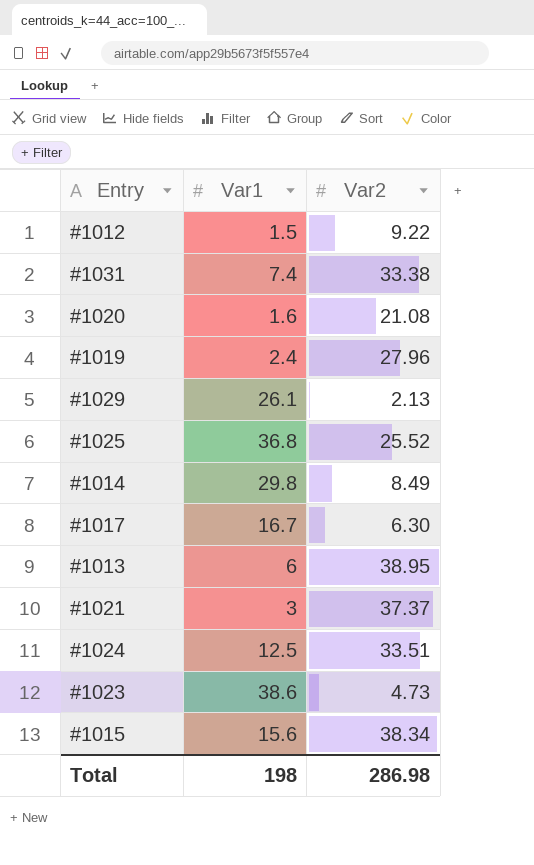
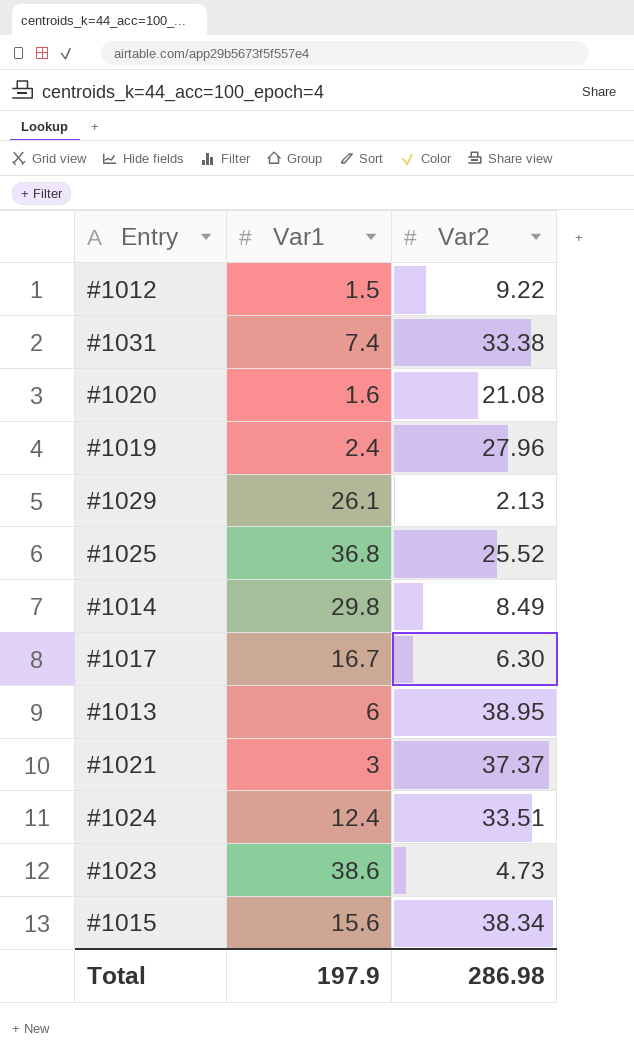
#1024 | Var1: 12.5 -> 12.4
Total | Var1: 198 -> 197.9

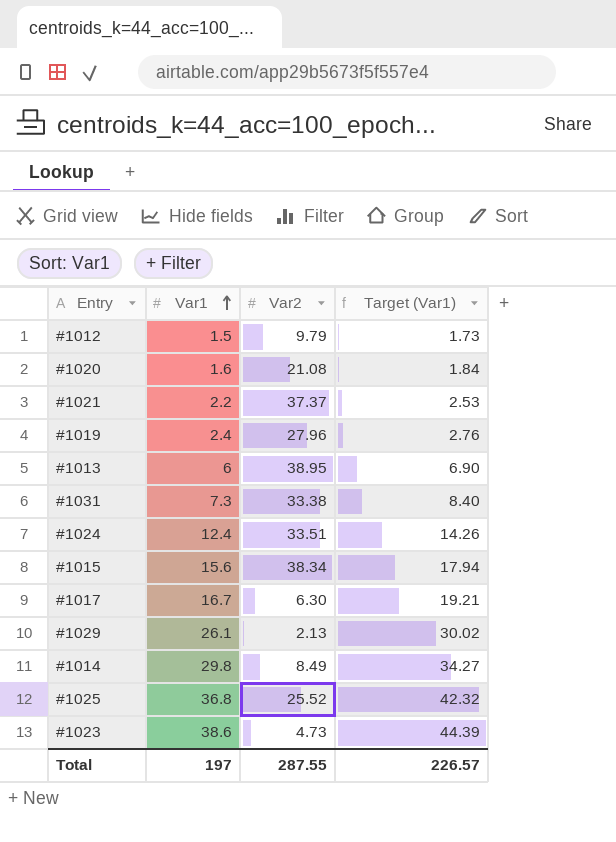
row order: none -> Var1 ascending
column Target (Var1) | formula: none -> [Var1] * 1.15
#1012 | Var2: 9.22 -> 9.79
#1021 | Var1: 3 -> 2.2
#1031 | Var1: 7.4 -> 7.3
Total | Var1: 197.9 -> 197
Total | Var2: 286.98 -> 287.55

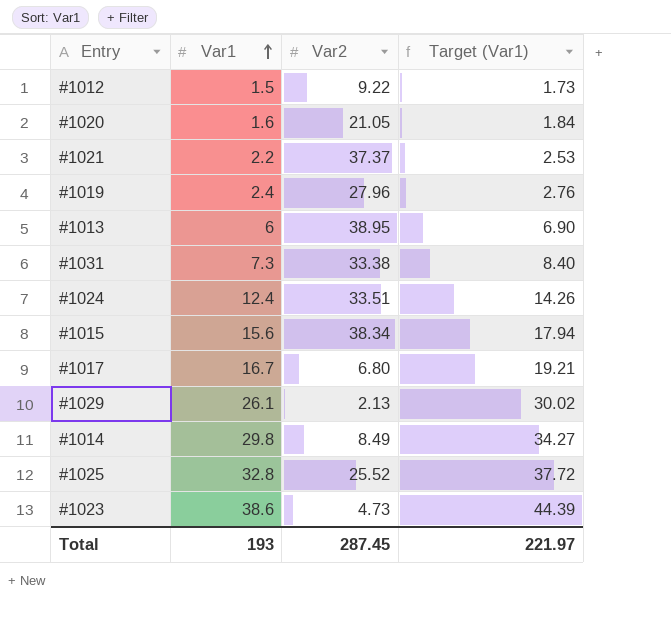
#1012 | Var2: 9.79 -> 9.22
#1020 | Var2: 21.08 -> 21.05
#1017 | Var2: 6.30 -> 6.80
#1025 | Var1: 36.8 -> 32.8
#1025 | Target (Var1): 42.32 -> 37.72
Total | Var1: 197 -> 193
Total | Var2: 287.55 -> 287.45
Total | Target (Var1): 226.57 -> 221.97

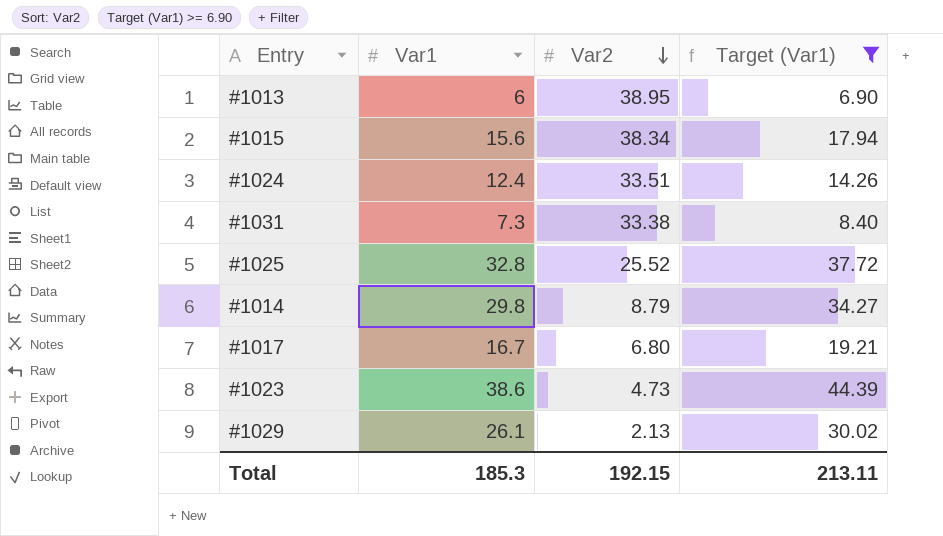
filter: none -> Target (Var1) >= 6.90
row order: Var1 ascending -> Var2 descending
#1014 | Var2: 8.49 -> 8.79
Total | Var1: 193 -> 185.3
Total | Var2: 287.45 -> 192.15
Total | Target (Var1): 221.97 -> 213.11

